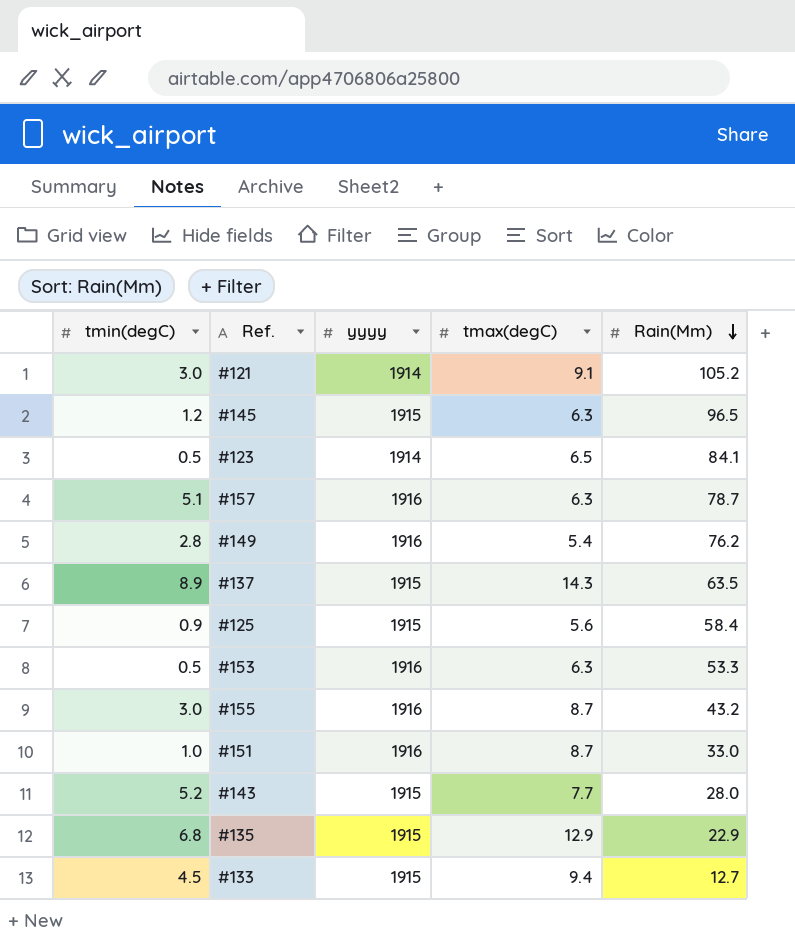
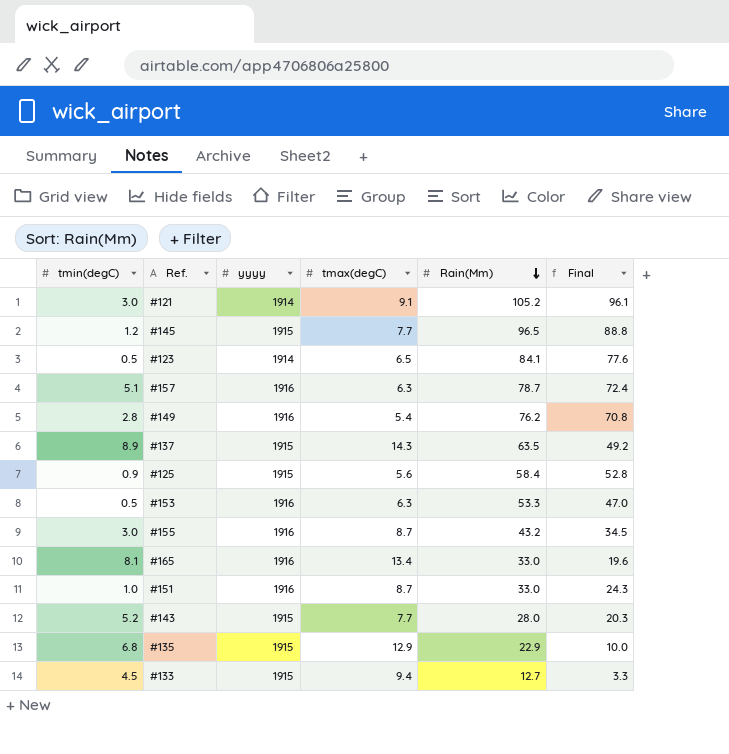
column Final | formula: none -> [Rain(Mm)] - [tmax(degC)]
#145 | tmax(degC): 6.3 -> 7.7
row #165: none -> 8.1 | 1916 | 13.4 | 33.0 | 19.6

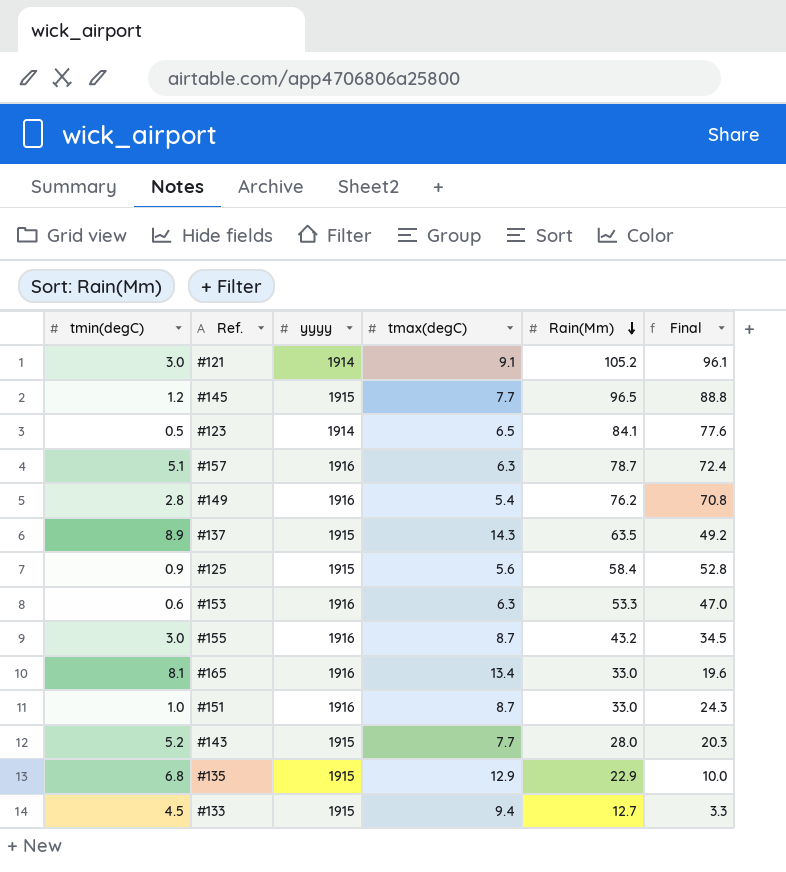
#153 | tmin(degC): 0.5 -> 0.6

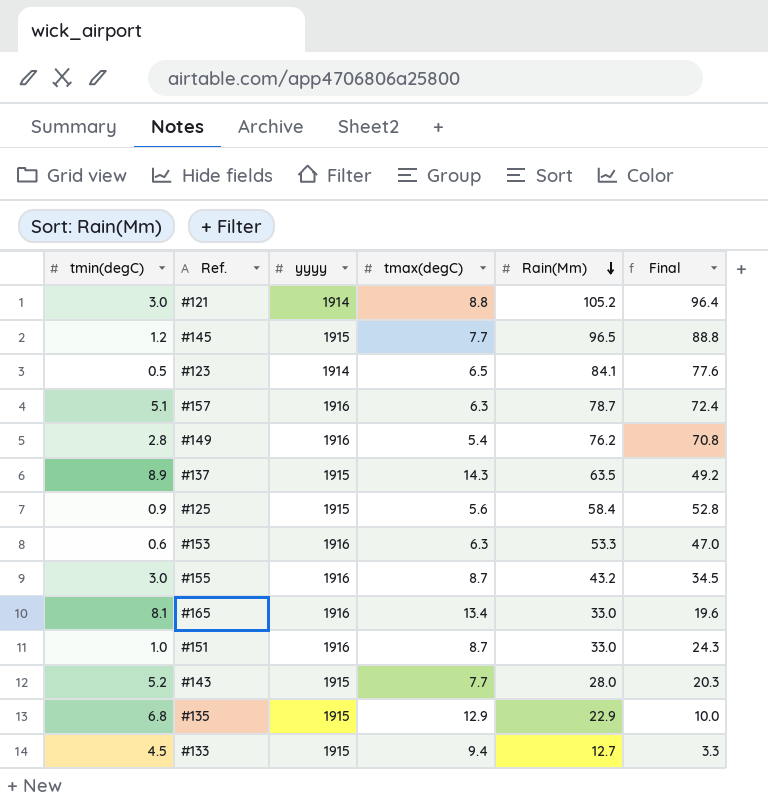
#121 | tmax(degC): 9.1 -> 8.8
#121 | Final: 96.1 -> 96.4

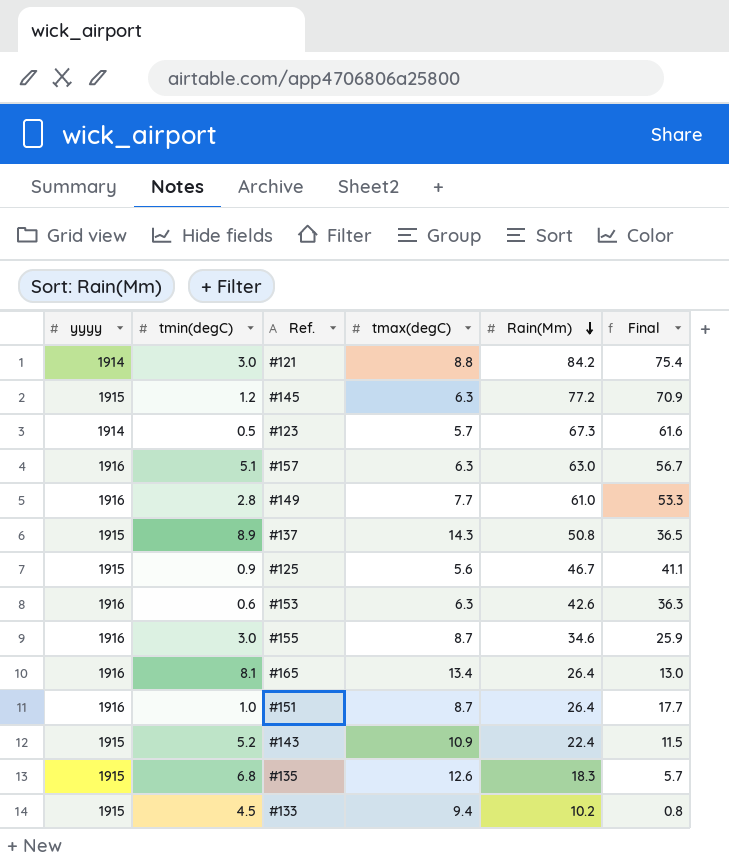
column yyyy | position: 3 -> 1
#121 | Rain(Mm): 105.2 -> 84.2
#121 | Final: 96.4 -> 75.4
#145 | tmax(degC): 7.7 -> 6.3
#145 | Rain(Mm): 96.5 -> 77.2
#145 | Final: 88.8 -> 70.9
#123 | tmax(degC): 6.5 -> 5.7
#123 | Rain(Mm): 84.1 -> 67.3
#123 | Final: 77.6 -> 61.6
#157 | Rain(Mm): 78.7 -> 63.0
#157 | Final: 72.4 -> 56.7
#149 | tmax(degC): 5.4 -> 7.7
#149 | Rain(Mm): 76.2 -> 61.0
#149 | Final: 70.8 -> 53.3
#137 | Rain(Mm): 63.5 -> 50.8
#137 | Final: 49.2 -> 36.5
#125 | Rain(Mm): 58.4 -> 46.7
#125 | Final: 52.8 -> 41.1
#153 | Rain(Mm): 53.3 -> 42.6
#153 | Final: 47.0 -> 36.3
#155 | Rain(Mm): 43.2 -> 34.6
#155 | Final: 34.5 -> 25.9
#165 | Rain(Mm): 33.0 -> 26.4
#165 | Final: 19.6 -> 13.0
#151 | Rain(Mm): 33.0 -> 26.4
#151 | Final: 24.3 -> 17.7
#143 | tmax(degC): 7.7 -> 10.9
#143 | Rain(Mm): 28.0 -> 22.4
#143 | Final: 20.3 -> 11.5
#135 | tmax(degC): 12.9 -> 12.6
#135 | Rain(Mm): 22.9 -> 18.3
#135 | Final: 10.0 -> 5.7
#133 | Rain(Mm): 12.7 -> 10.2
#133 | Final: 3.3 -> 0.8

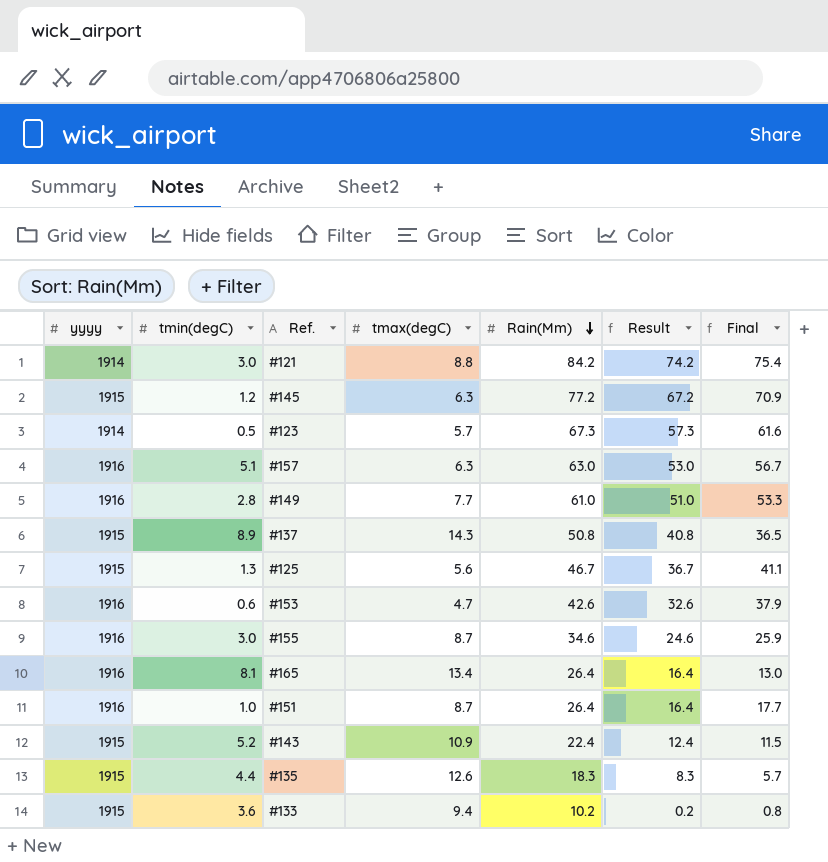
column Result | formula: none -> [Rain(Mm)] - 10
#125 | tmin(degC): 0.9 -> 1.3
#153 | tmax(degC): 6.3 -> 4.7
#153 | Final: 36.3 -> 37.9
#135 | tmin(degC): 6.8 -> 4.4
#133 | tmin(degC): 4.5 -> 3.6

